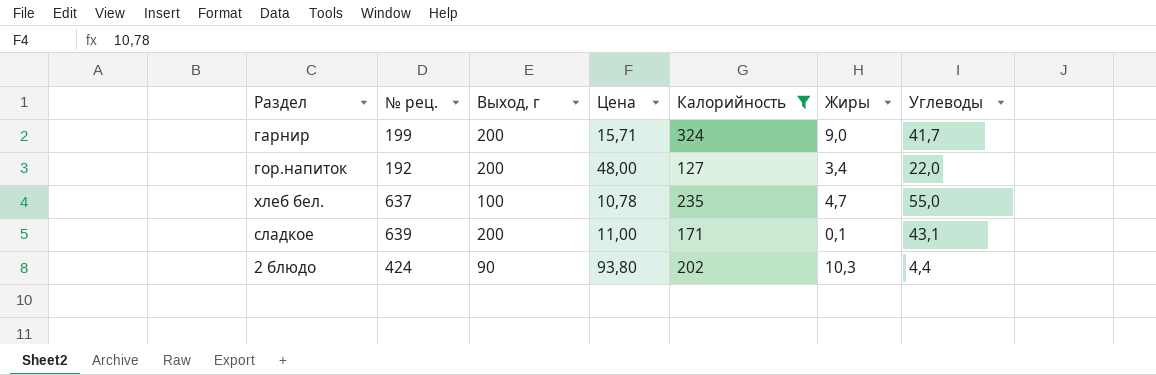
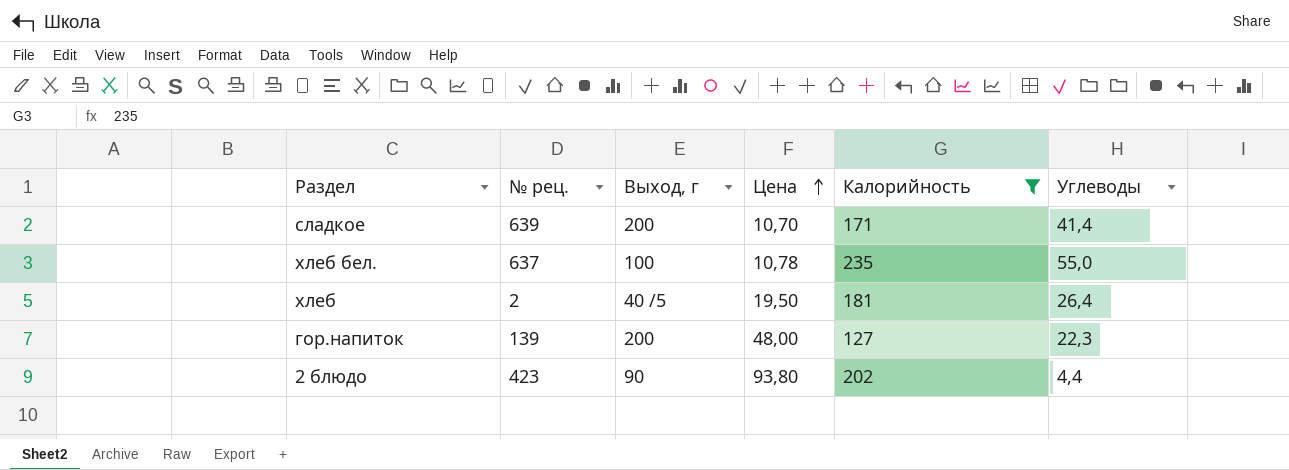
row order: none -> Цена ascending
column Жиры | position: 6 -> none
row гарнир: 199 | 200 | 15,71 | 324 | 9,0 | 41,7 -> none
сладкое | Цена: 11,00 -> 10,70
сладкое | Углеводы: 43,1 -> 41,4
row хлеб: none -> 2 | 40 /5 | 19,50 | 181 | 26,4
гор.напиток | № рец.: 192 -> 139
гор.напиток | Углеводы: 22,0 -> 22,3
2 блюдо | № рец.: 424 -> 423

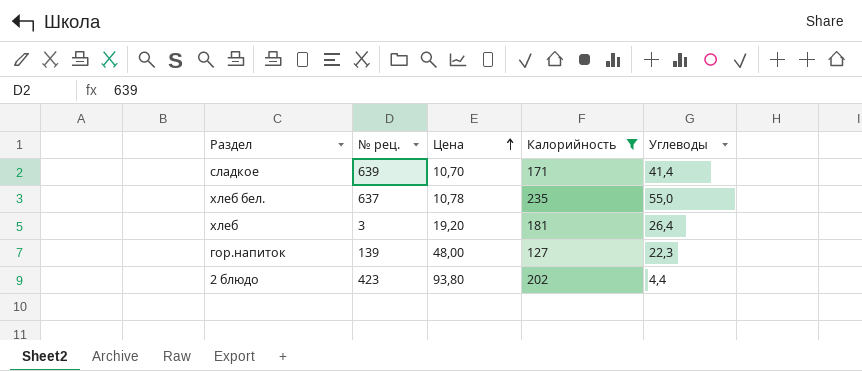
column Выход, г | position: 3 -> none
хлеб | № рец.: 2 -> 3
хлеб | Цена: 19,50 -> 19,20

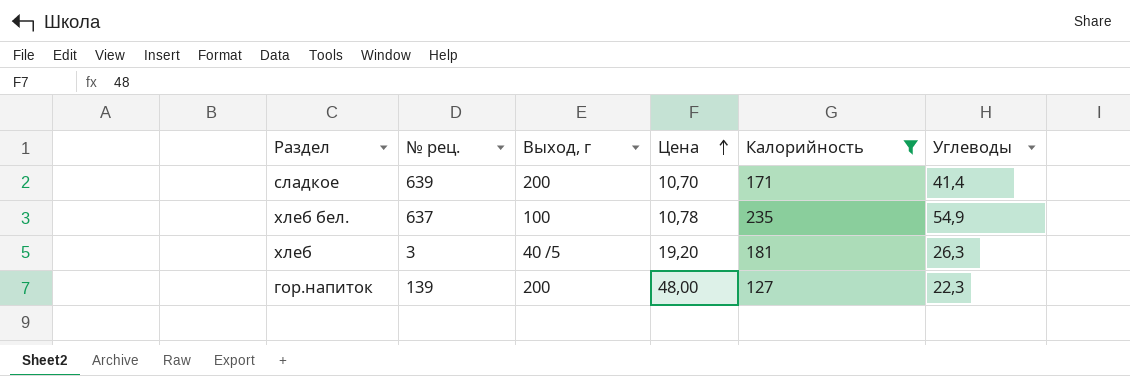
column Выход, г | position: none -> 3
row 2 блюдо: 423 | 93,80 | 202 | 4,4 -> none
хлеб бел. | Углеводы: 55,0 -> 54,9
хлеб | Углеводы: 26,4 -> 26,3

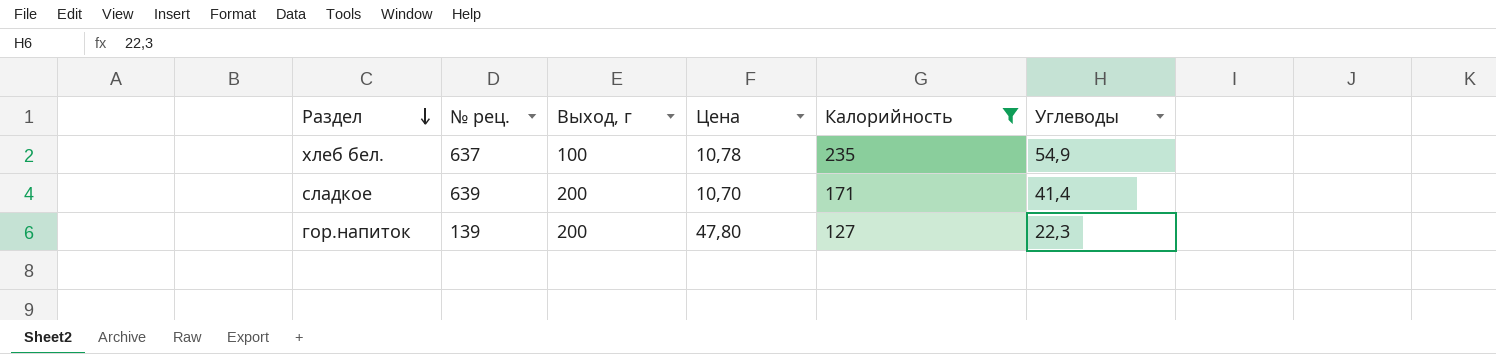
row order: Цена ascending -> Раздел descending
row хлеб: 3 | 40 /5 | 19,20 | 181 | 26,3 -> none
гор.напиток | Цена: 48,00 -> 47,80

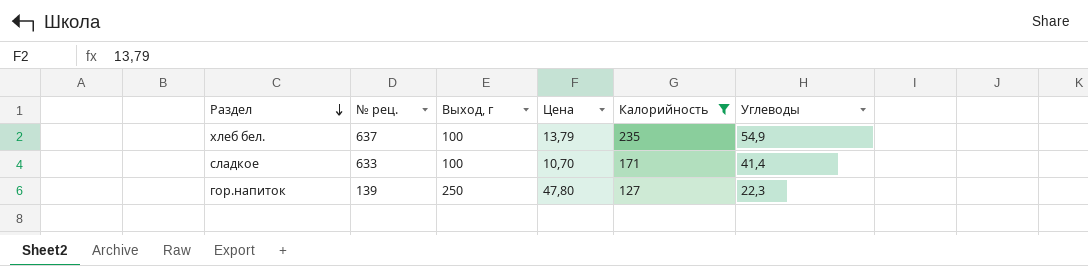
хлеб бел. | Цена: 10,78 -> 13,79
сладкое | № рец.: 639 -> 633
сладкое | Выход, г: 200 -> 100
гор.напиток | Выход, г: 200 -> 250

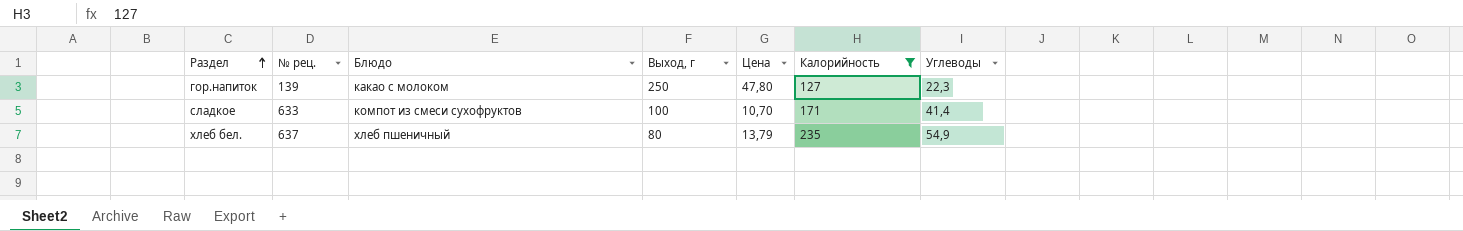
row order: Раздел descending -> Раздел ascending
column Блюдо | position: none -> 3
хлеб бел. | Выход, г: 100 -> 80

